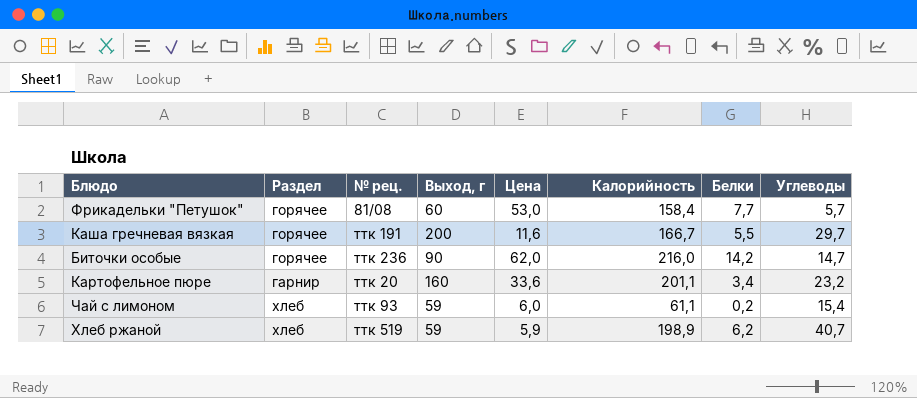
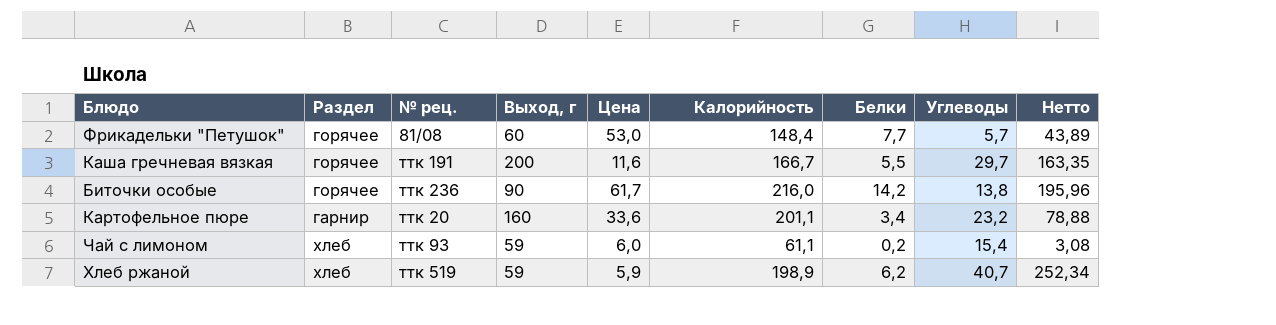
column Нетто | formula: none -> [Белки] * [Углеводы]
Фрикадельки "Петушок" | Калорийность: 158,4 -> 148,4
Биточки особые | Цена: 62,0 -> 61,7
Биточки особые | Углеводы: 14,7 -> 13,8

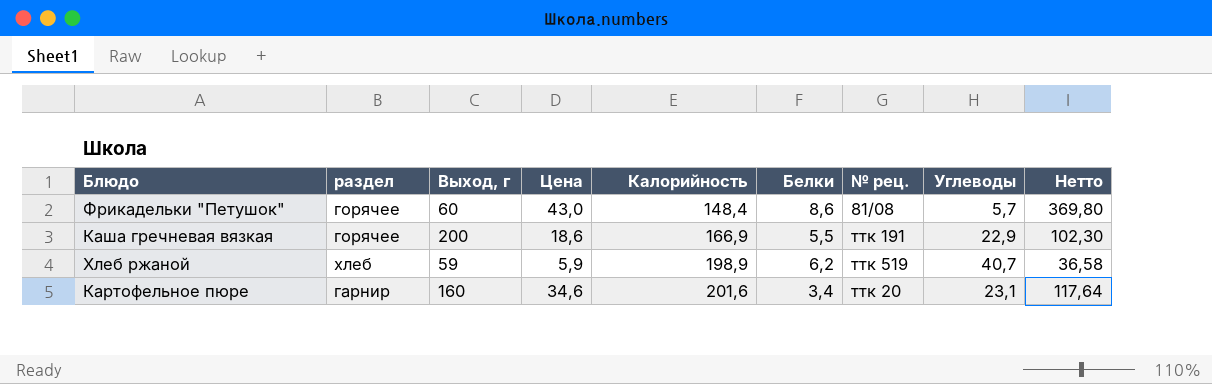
row order: none -> Калорийность ascending
column name: Раздел -> раздел
column № рец. | position: 3 -> 7
column Нетто | formula: [Белки] * [Углеводы] -> [Цена] * [Белки]
row Биточки особые: горячее | ттк 236 | 90 | 61,7 | 216,0 | 14,2 | 13,8 | 195,96 -> none
row Чай с лимоном: хлеб | ттк 93 | 59 | 6,0 | 61,1 | 0,2 | 15,4 | 3,08 -> none
Фрикадельки "Петушок" | Цена: 53,0 -> 43,0
Фрикадельки "Петушок" | Белки: 7,7 -> 8,6
Каша гречневая вязкая | Цена: 11,6 -> 18,6
Каша гречневая вязкая | Калорийность: 166,7 -> 166,9
Каша гречневая вязкая | Углеводы: 29,7 -> 22,9
Картофельное пюре | Цена: 33,6 -> 34,6
Картофельное пюре | Калорийность: 201,1 -> 201,6
Картофельное пюре | Углеводы: 23,2 -> 23,1

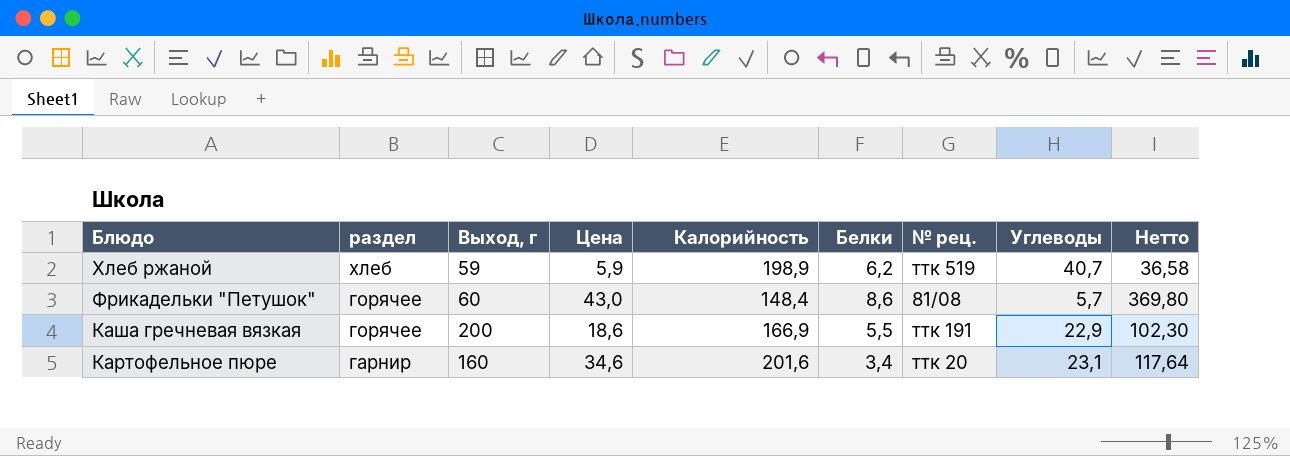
row order: Калорийность ascending -> Блюдо descending

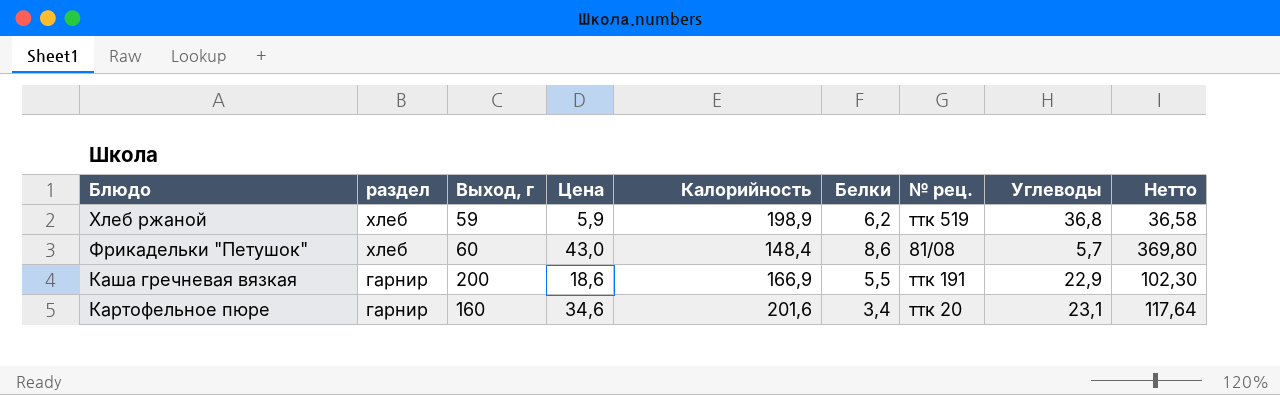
Хлеб ржаной | Углеводы: 40,7 -> 36,8
Фрикадельки "Петушок" | раздел: горячее -> хлеб
Каша гречневая вязкая | раздел: горячее -> гарнир

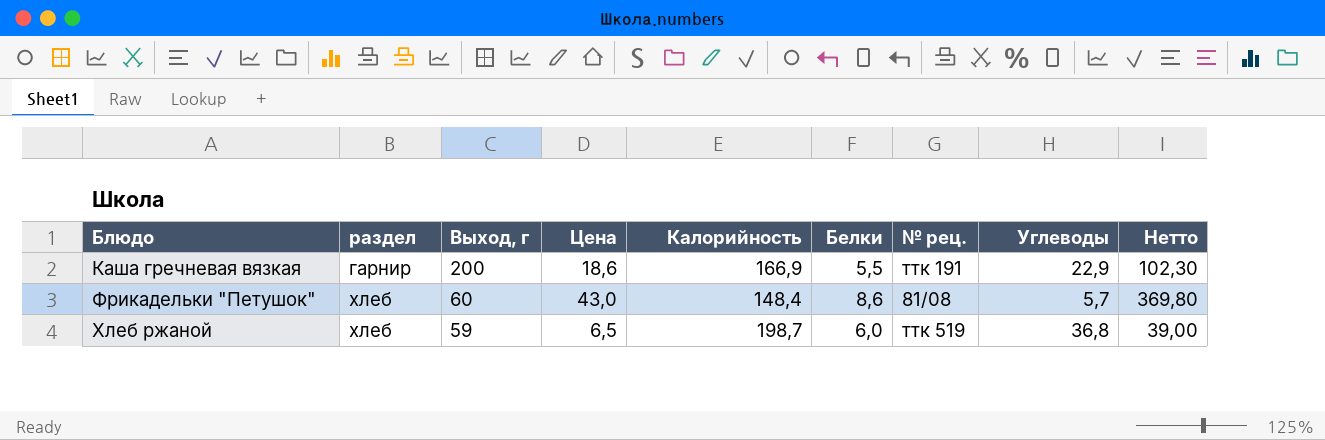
row order: Блюдо descending -> Блюдо ascending
row Картофельное пюре: гарнир | 160 | 34,6 | 201,6 | 3,4 | ттк 20 | 23,1 | 117,64 -> none
Хлеб ржаной | Цена: 5,9 -> 6,5
Хлеб ржаной | Калорийность: 198,9 -> 198,7
Хлеб ржаной | Белки: 6,2 -> 6,0
Хлеб ржаной | Нетто: 36,58 -> 39,00

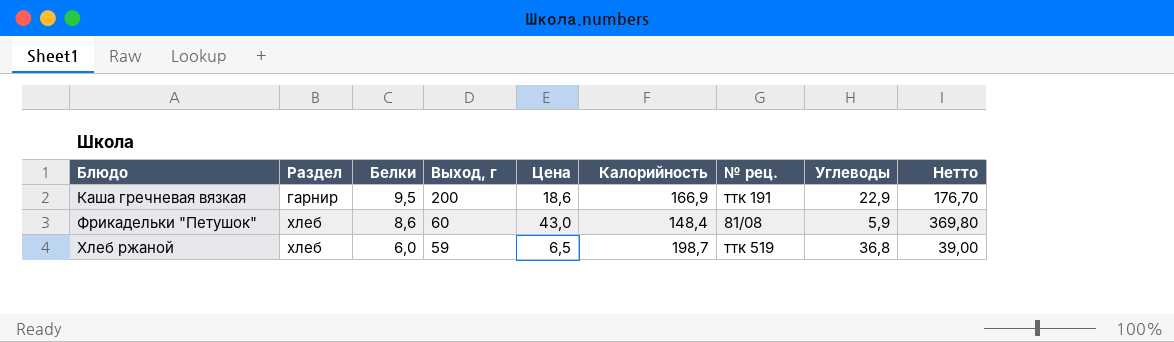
column name: раздел -> Раздел
column Белки | position: 6 -> 3
Каша гречневая вязкая | Белки: 5,5 -> 9,5
Каша гречневая вязкая | Нетто: 102,30 -> 176,70
Фрикадельки "Петушок" | Углеводы: 5,7 -> 5,9

